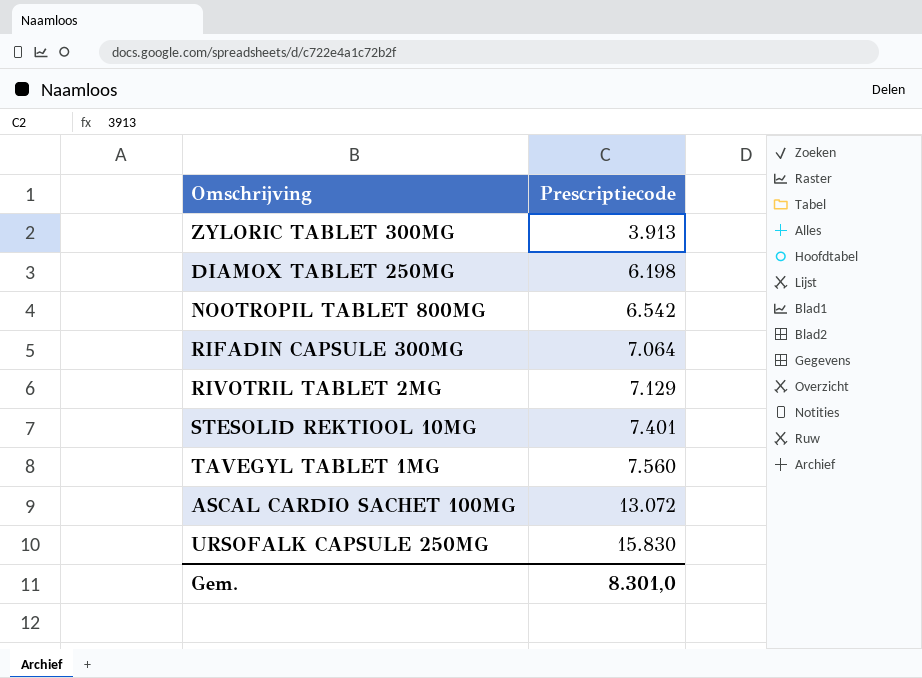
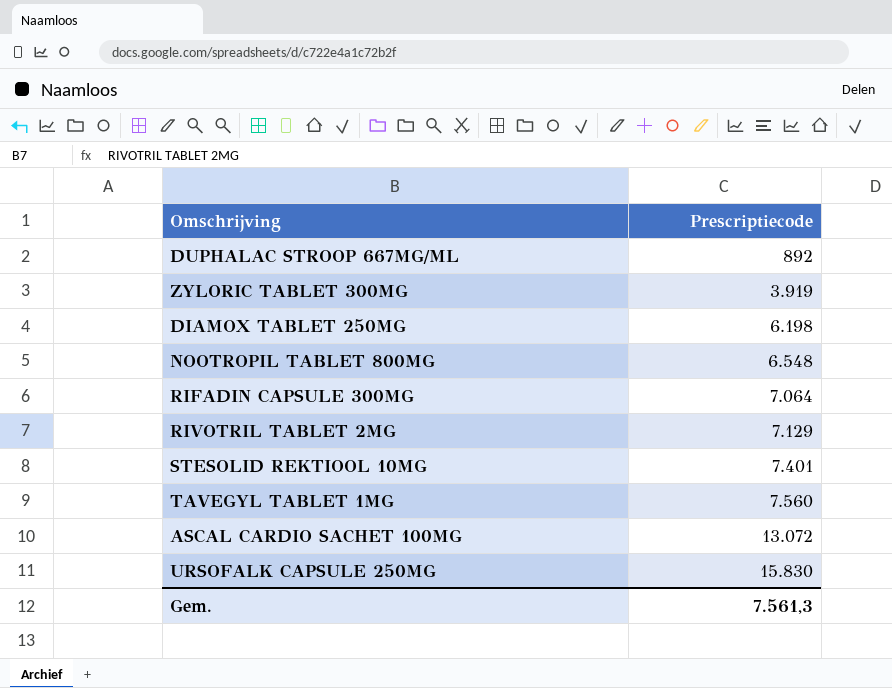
row DUPHALAC STROOP 667MG/ML: none -> 892
ZYLORIC TABLET 300MG | Prescriptiecode: 3.913 -> 3.919
NOOTROPIL TABLET 800MG | Prescriptiecode: 6.542 -> 6.548
Gem. | Prescriptiecode: 8.301,0 -> 7.561,3

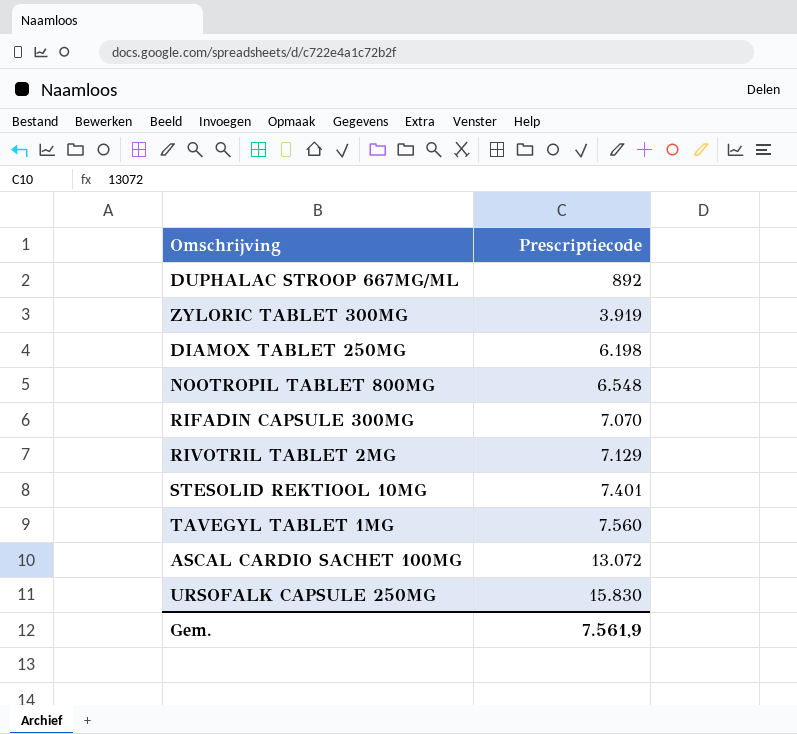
RIFADIN CAPSULE 300MG | Prescriptiecode: 7.064 -> 7.070
Gem. | Prescriptiecode: 7.561,3 -> 7.561,9

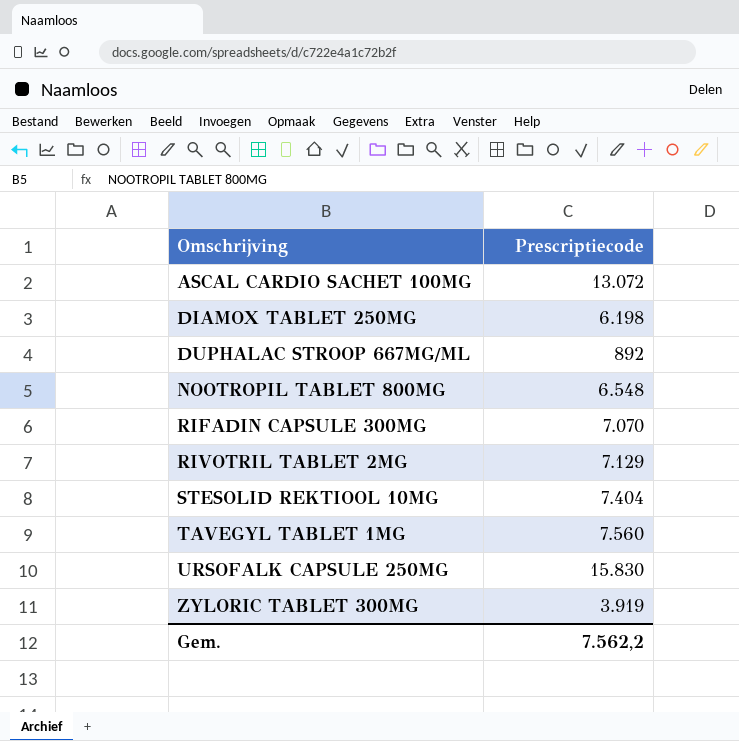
row order: Prescriptiecode ascending -> Omschrijving ascending
STESOLID REKTIOOL 10MG | Prescriptiecode: 7.401 -> 7.404
Gem. | Prescriptiecode: 7.561,9 -> 7.562,2

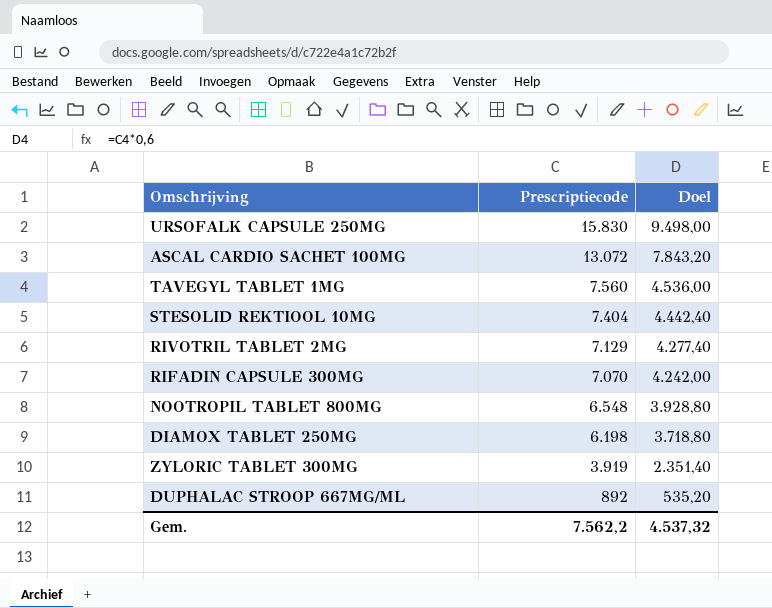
row order: Omschrijving ascending -> Prescriptiecode descending
column Doel | formula: none -> [Prescriptiecode] * 0,6

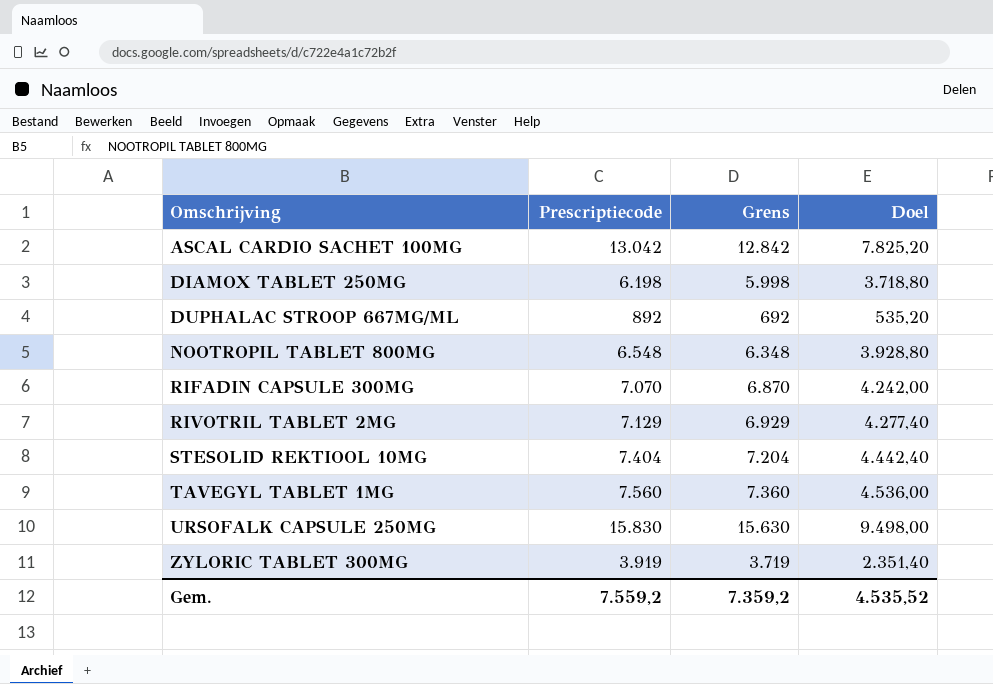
row order: Prescriptiecode descending -> Omschrijving ascending
column Grens | formula: none -> [Prescriptiecode] - 200
ASCAL CARDIO SACHET 100MG | Prescriptiecode: 13.072 -> 13.042
ASCAL CARDIO SACHET 100MG | Doel: 7.843,20 -> 7.825,20
Gem. | Prescriptiecode: 7.562,2 -> 7.559,2
Gem. | Doel: 4.537,32 -> 4.535,52

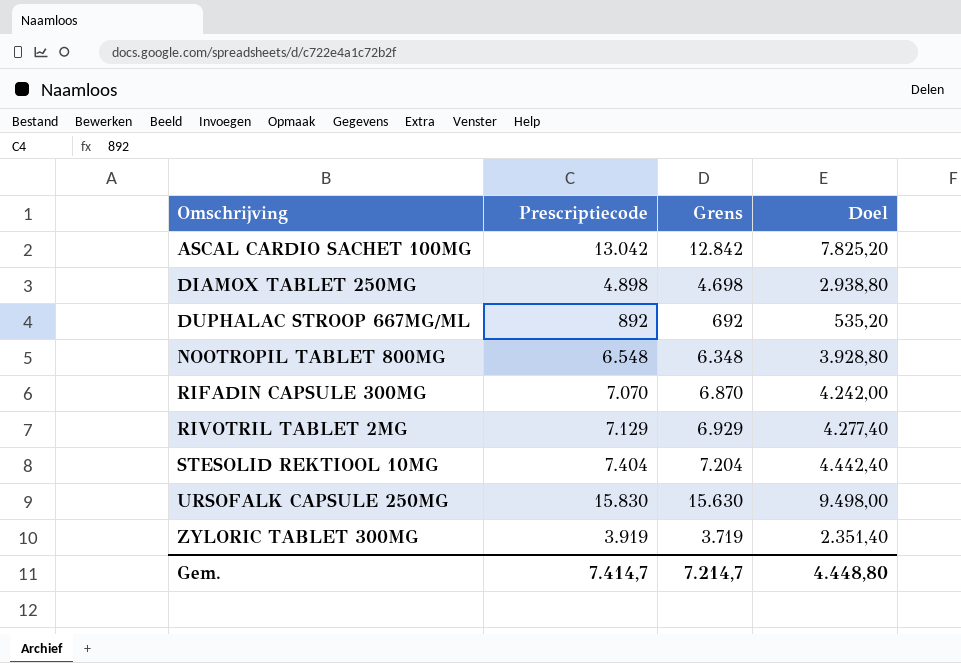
row TAVEGYL TABLET 1MG: 7.560 | 7.360 | 4.536,00 -> none
DIAMOX TABLET 250MG | Prescriptiecode: 6.198 -> 4.898
DIAMOX TABLET 250MG | Grens: 5.998 -> 4.698
DIAMOX TABLET 250MG | Doel: 3.718,80 -> 2.938,80
Gem. | Prescriptiecode: 7.559,2 -> 7.414,7
Gem. | Grens: 7.359,2 -> 7.214,7
Gem. | Doel: 4.535,52 -> 4.448,80

